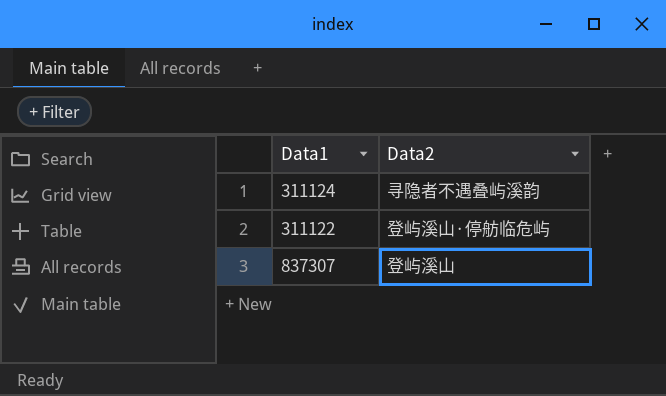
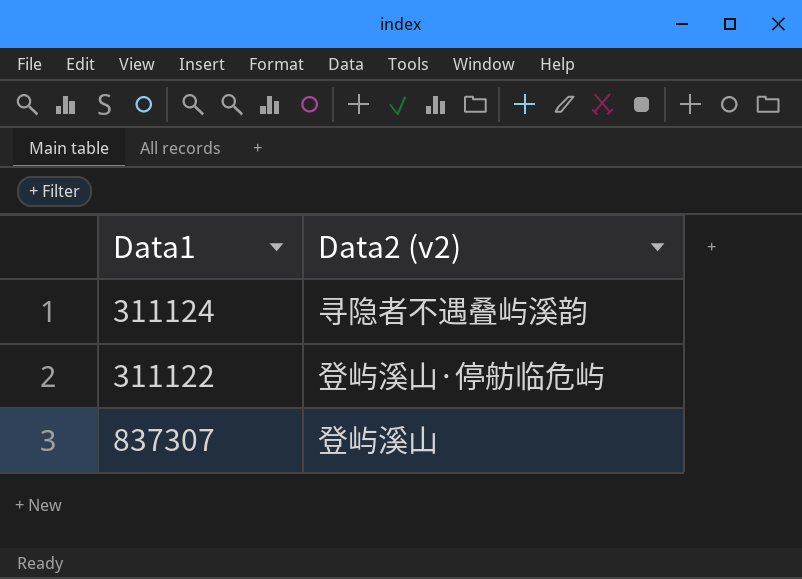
column name: Data2 -> Data2 (v2)

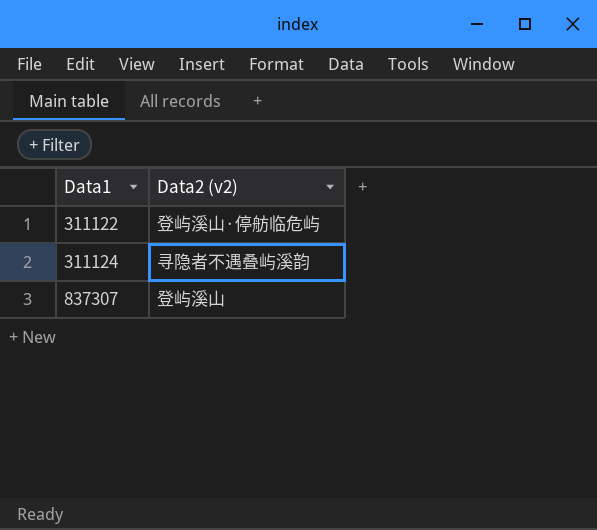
row order: none -> Data1 ascending

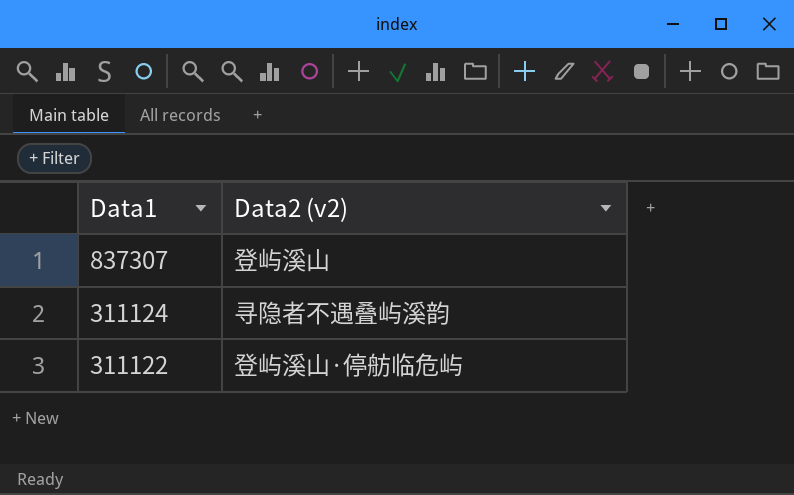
row order: Data1 ascending -> Data1 descending

